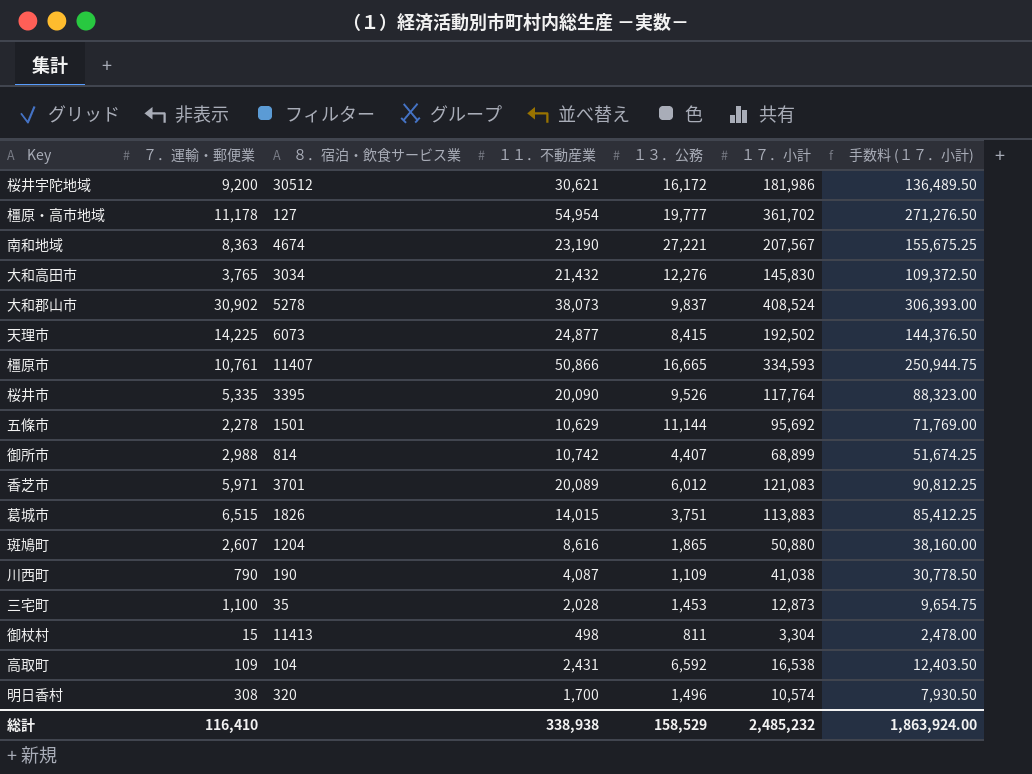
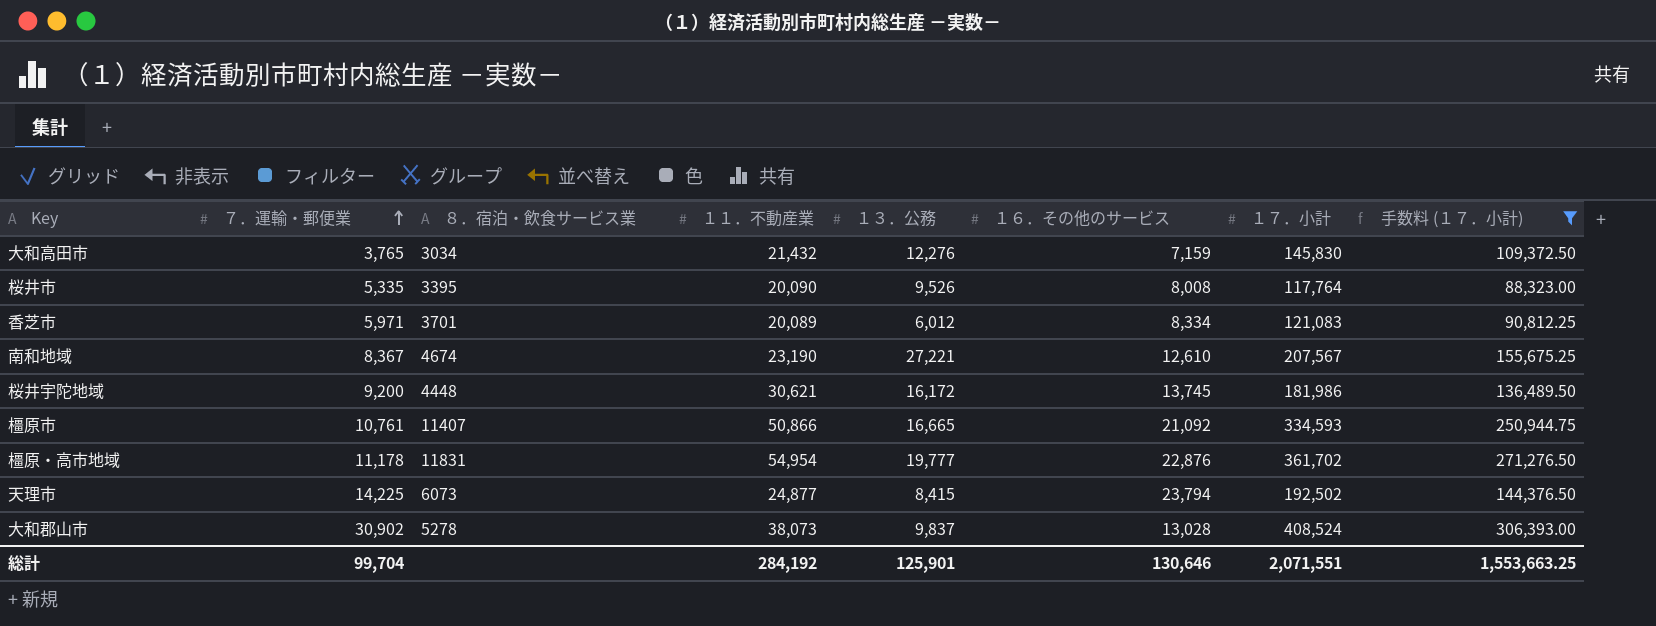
filter: none -> 手数料 (１７．小計) >= 88,323.00
row order: none -> ７．運輸・郵便業 ascending
column １６．その他のサービス | position: none -> 6
南和地域 | ７．運輸・郵便業: 8,363 -> 8,367
桜井宇陀地域 | ８．宿泊・飲食サービス業: 30512 -> 4448
橿原・高市地域 | ８．宿泊・飲食サービス業: 127 -> 11831
総計 | ７．運輸・郵便業: 116,410 -> 99,704
総計 | １１．不動産業: 338,938 -> 284,192
総計 | １３．公務: 158,529 -> 125,901
総計 | １７．小計: 2,485,232 -> 2,071,551
総計 | 手数料 (１７．小計): 1,863,924.00 -> 1,553,663.25

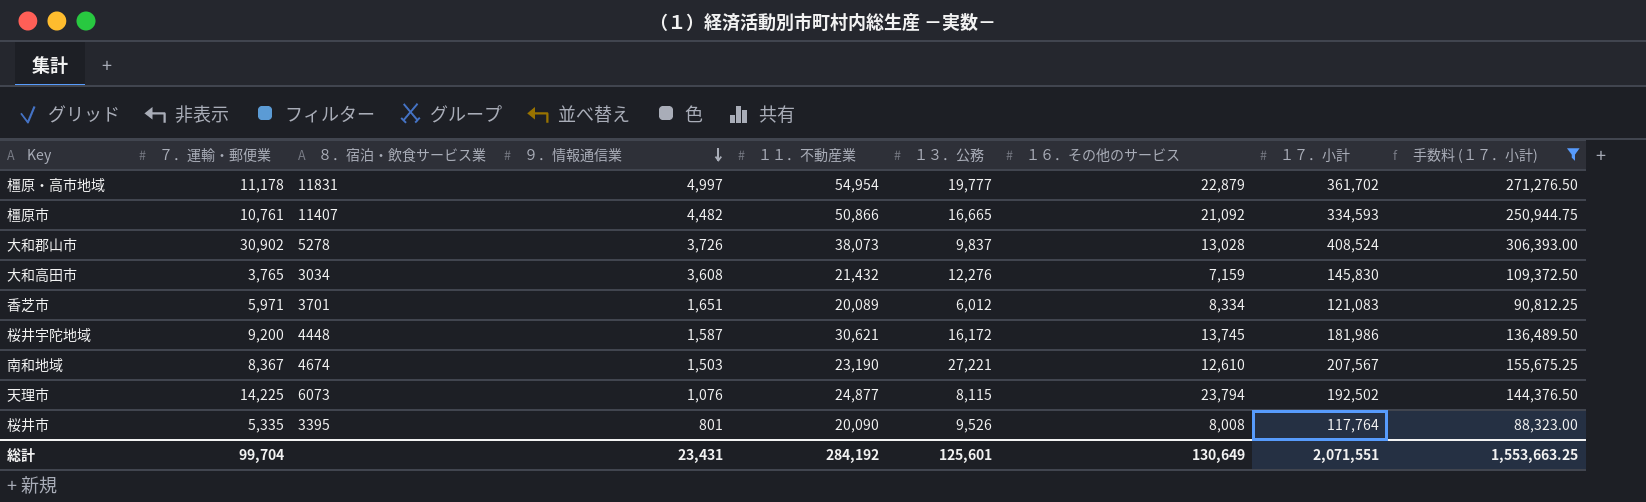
row order: ７．運輸・郵便業 ascending -> ９．情報通信業 descending
column ９．情報通信業 | position: none -> 4
橿原・高市地域 | １６．その他のサービス: 22,876 -> 22,879
天理市 | １３．公務: 8,415 -> 8,115
総計 | １３．公務: 125,901 -> 125,601
総計 | １６．その他のサービス: 130,646 -> 130,649

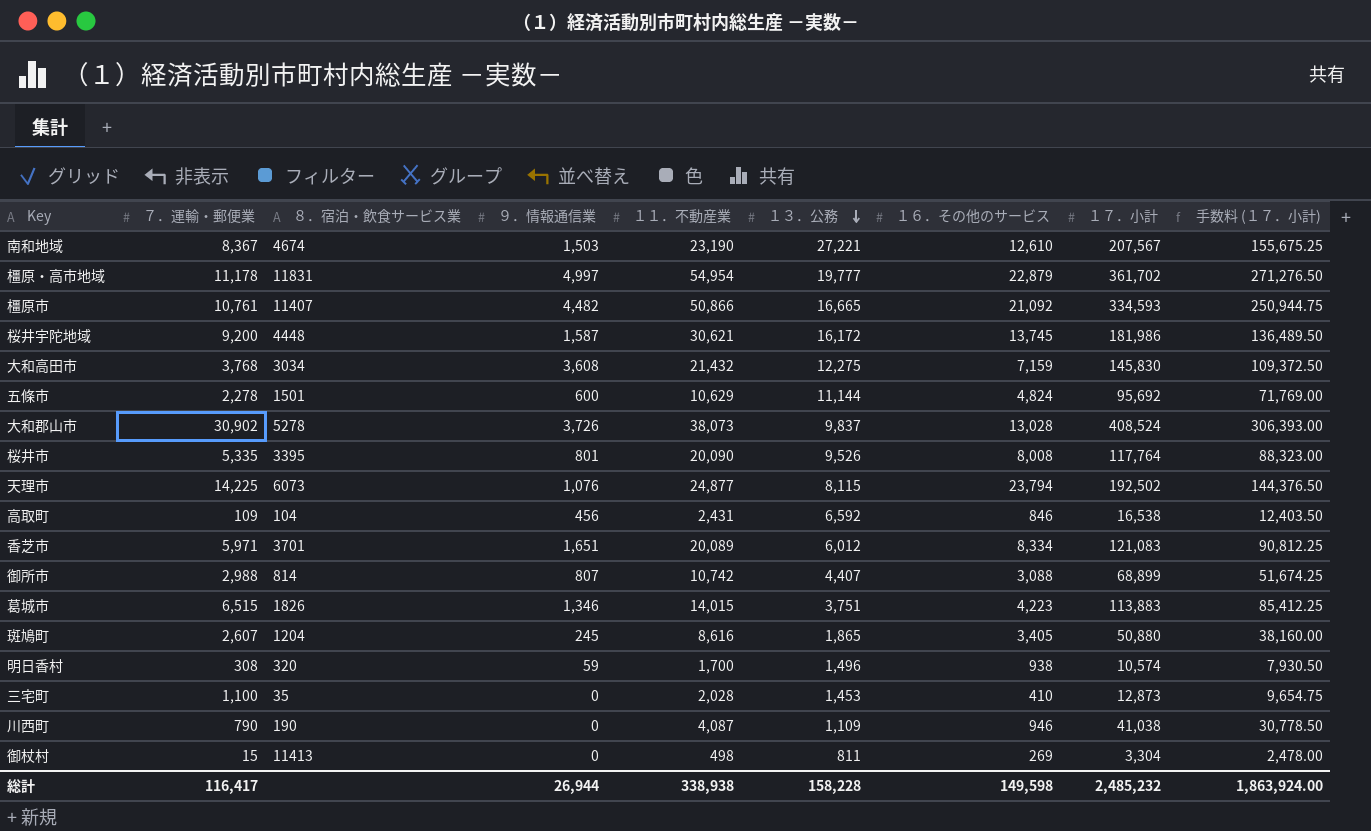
filter: 手数料 (１７．小計) >= 88,323.00 -> none
row order: ９．情報通信業 descending -> １３．公務 descending
大和高田市 | ７．運輸・郵便業: 3,765 -> 3,768
大和高田市 | １３．公務: 12,276 -> 12,275
総計 | ７．運輸・郵便業: 99,704 -> 116,417
総計 | ９．情報通信業: 23,431 -> 26,944
総計 | １１．不動産業: 284,192 -> 338,938
総計 | １３．公務: 125,601 -> 158,228
総計 | １６．その他のサービス: 130,649 -> 149,598
総計 | １７．小計: 2,071,551 -> 2,485,232
総計 | 手数料 (１７．小計): 1,553,663.25 -> 1,863,924.00

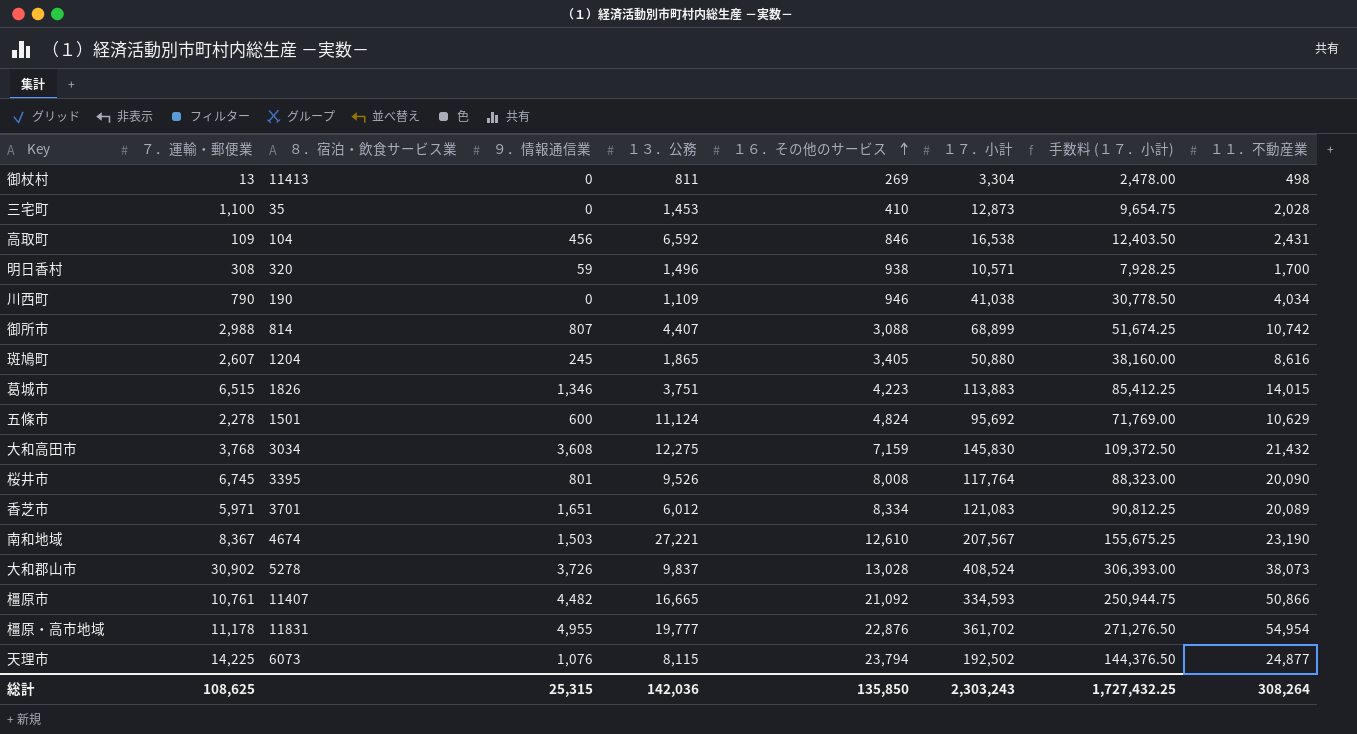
row order: １３．公務 descending -> １６．その他のサービス ascending
column １１．不動産業 | position: 5 -> 9
row 桜井宇陀地域: 9,200 | 4448 | 1,587 | 30,621 | 16,172 | 13,745 | 181,986 | 136,489.50 -> none
御杖村 | ７．運輸・郵便業: 15 -> 13
明日香村 | １７．小計: 10,574 -> 10,571
明日香村 | 手数料 (１７．小計): 7,930.50 -> 7,928.25
川西町 | １１．不動産業: 4,087 -> 4,034
五條市 | １３．公務: 11,144 -> 11,124
桜井市 | ７．運輸・郵便業: 5,335 -> 6,745
橿原・高市地域 | ９．情報通信業: 4,997 -> 4,955
橿原・高市地域 | １６．その他のサービス: 22,879 -> 22,876
総計 | ７．運輸・郵便業: 116,417 -> 108,625
総計 | ９．情報通信業: 26,944 -> 25,315
総計 | １３．公務: 158,228 -> 142,036
総計 | １６．その他のサービス: 149,598 -> 135,850
総計 | １７．小計: 2,485,232 -> 2,303,243
総計 | 手数料 (１７．小計): 1,863,924.00 -> 1,727,432.25
総計 | １１．不動産業: 338,938 -> 308,264

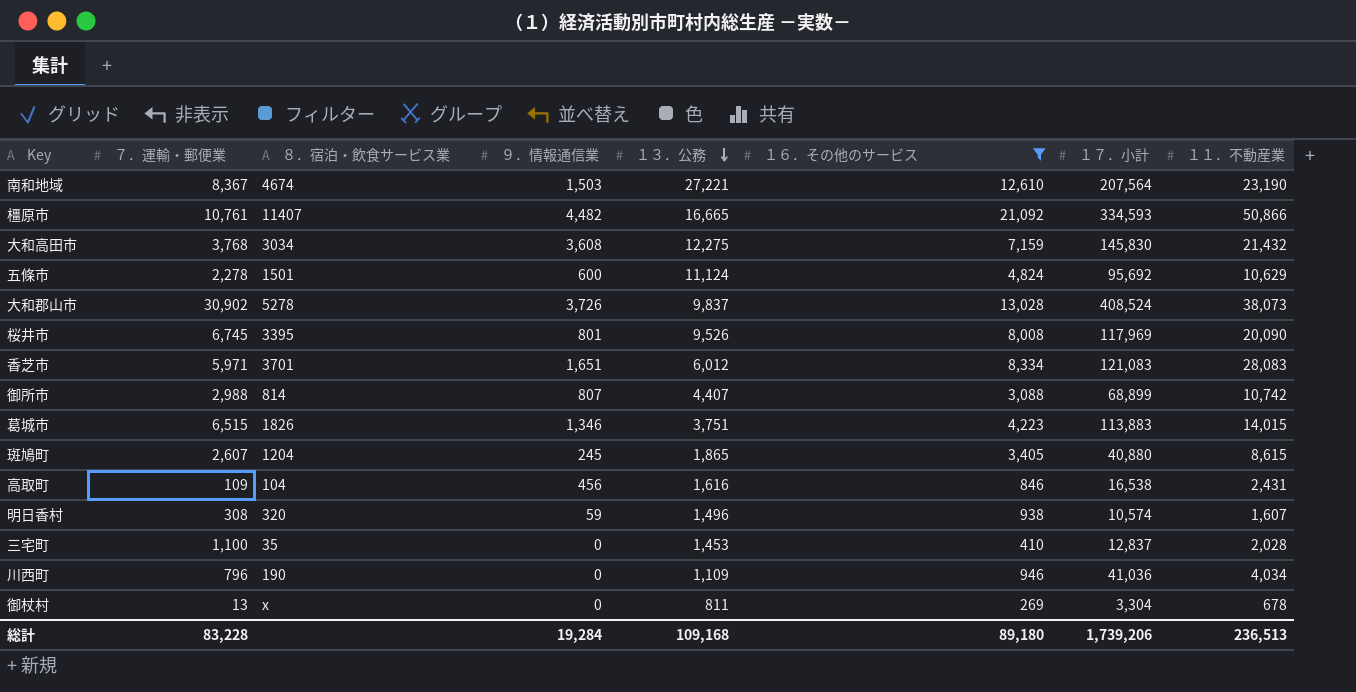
filter: none -> １６．その他のサービス <= 21,092
row order: １６．その他のサービス ascending -> １３．公務 descending
column 手数料 (１７．小計) | formula: [１７．小計] * 0.75 -> none
南和地域 | １７．小計: 207,567 -> 207,564
桜井市 | １７．小計: 117,764 -> 117,969
香芝市 | １１．不動産業: 20,089 -> 28,083
斑鳩町 | １７．小計: 50,880 -> 40,880
斑鳩町 | １１．不動産業: 8,616 -> 8,615
高取町 | １３．公務: 6,592 -> 1,616
明日香村 | １７．小計: 10,571 -> 10,574
明日香村 | １１．不動産業: 1,700 -> 1,607
三宅町 | １７．小計: 12,873 -> 12,837
川西町 | ７．運輸・郵便業: 790 -> 796
川西町 | １７．小計: 41,038 -> 41,036
御杖村 | ８．宿泊・飲食サービス業: 11413 -> x
御杖村 | １１．不動産業: 498 -> 678
総計 | ７．運輸・郵便業: 108,625 -> 83,228
総計 | ９．情報通信業: 25,315 -> 19,284
総計 | １３．公務: 142,036 -> 109,168
総計 | １６．その他のサービス: 135,850 -> 89,180
総計 | １７．小計: 2,303,243 -> 1,739,206
総計 | １１．不動産業: 308,264 -> 236,513

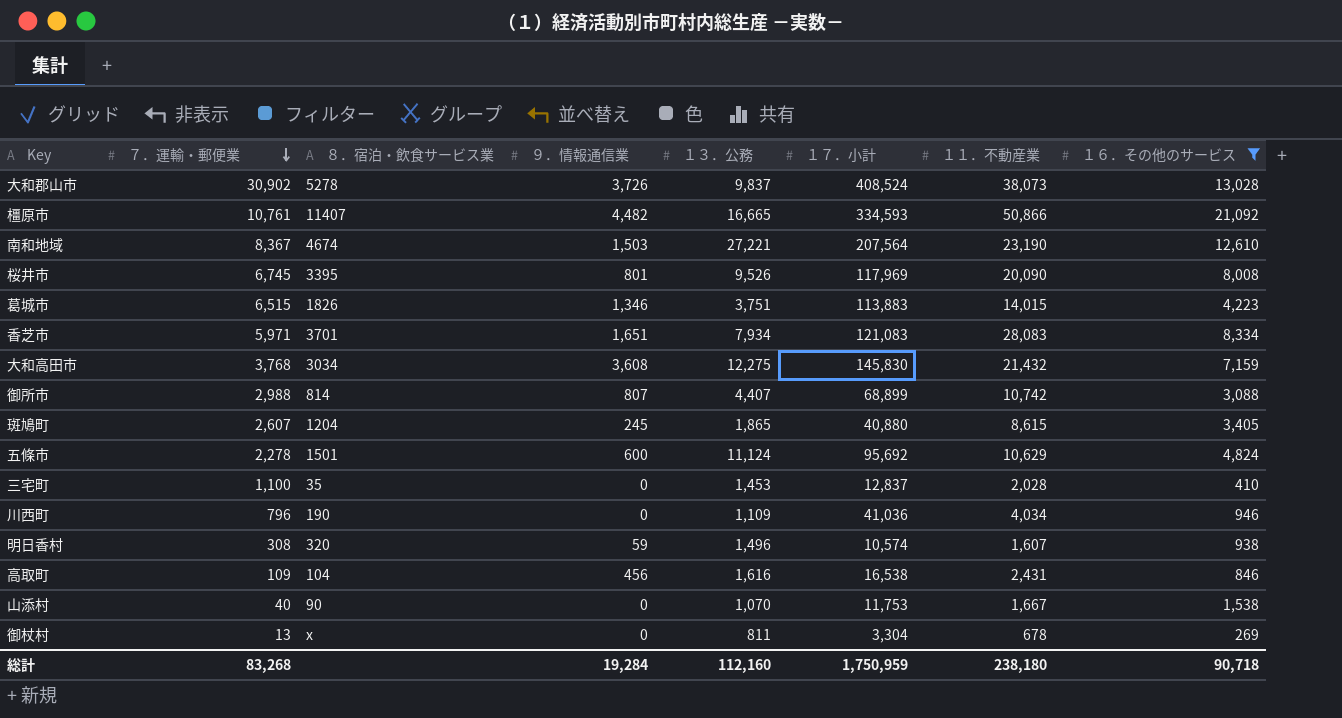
row order: １３．公務 descending -> ７．運輸・郵便業 descending
column １６．その他のサービス | position: 6 -> 8
香芝市 | １３．公務: 6,012 -> 7,934
row 山添村: none -> 40 | 90 | 0 | 1,070 | 11,753 | 1,667 | 1,538
総計 | ７．運輸・郵便業: 83,228 -> 83,268
総計 | １３．公務: 109,168 -> 112,160
総計 | １７．小計: 1,739,206 -> 1,750,959
総計 | １１．不動産業: 236,513 -> 238,180
総計 | １６．その他のサービス: 89,180 -> 90,718

